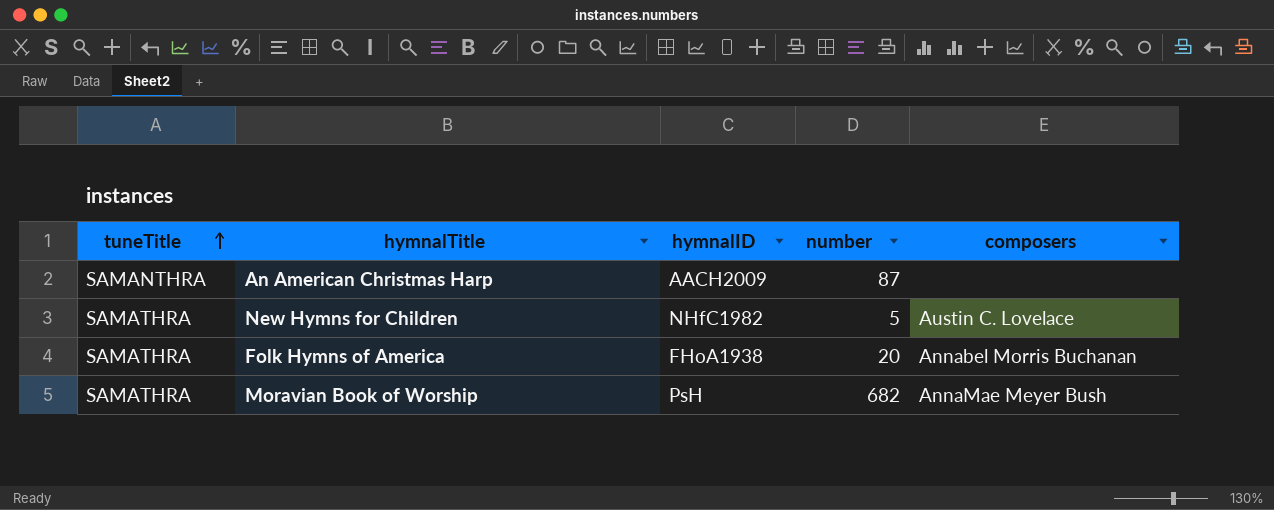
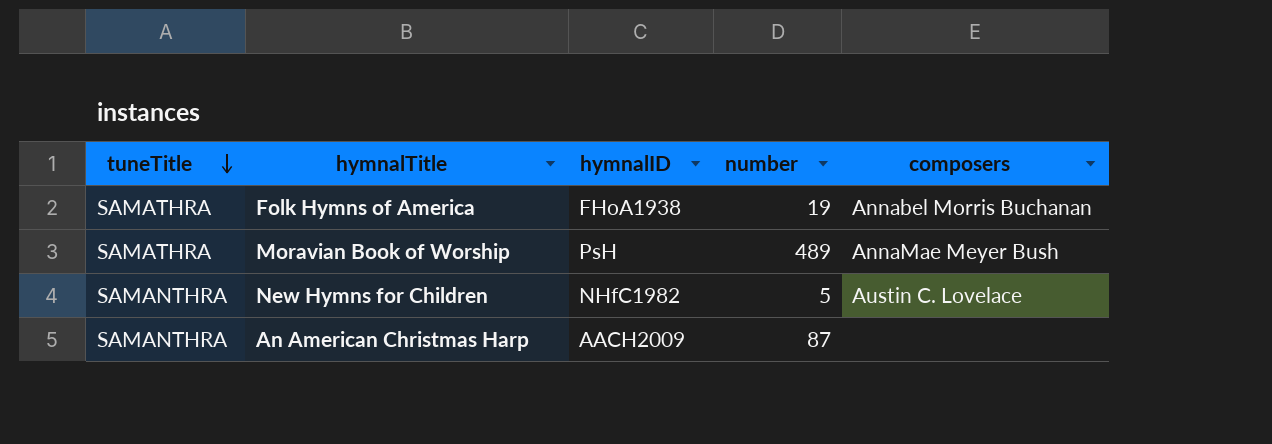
row order: tuneTitle ascending -> tuneTitle descending
Folk Hymns of America | number: 20 -> 19
Moravian Book of Worship | number: 682 -> 489
New Hymns for Children | tuneTitle: SAMATHRA -> SAMANTHRA

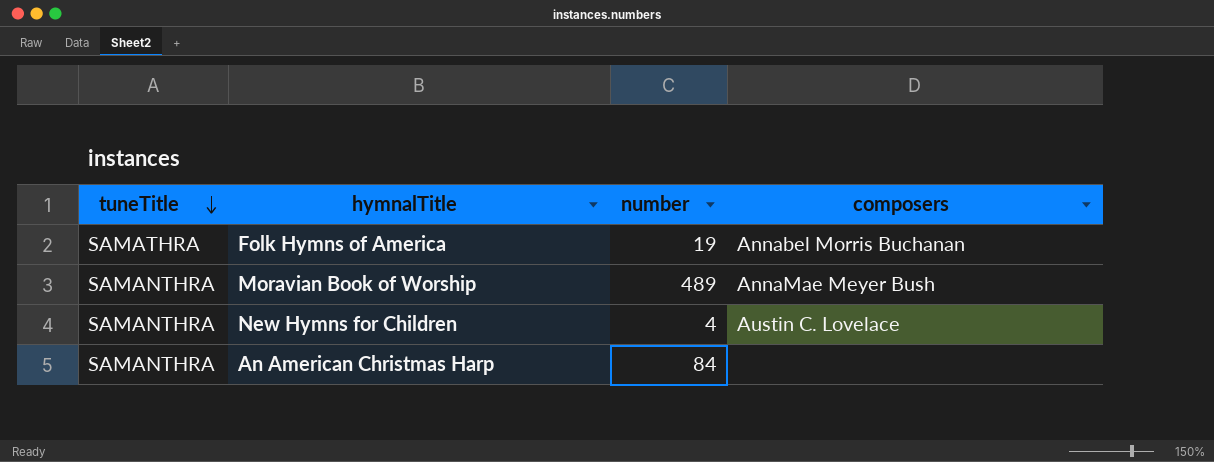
column hymnalID | position: 3 -> none
Moravian Book of Worship | tuneTitle: SAMATHRA -> SAMANTHRA
New Hymns for Children | number: 5 -> 4
An American Christmas Harp | number: 87 -> 84

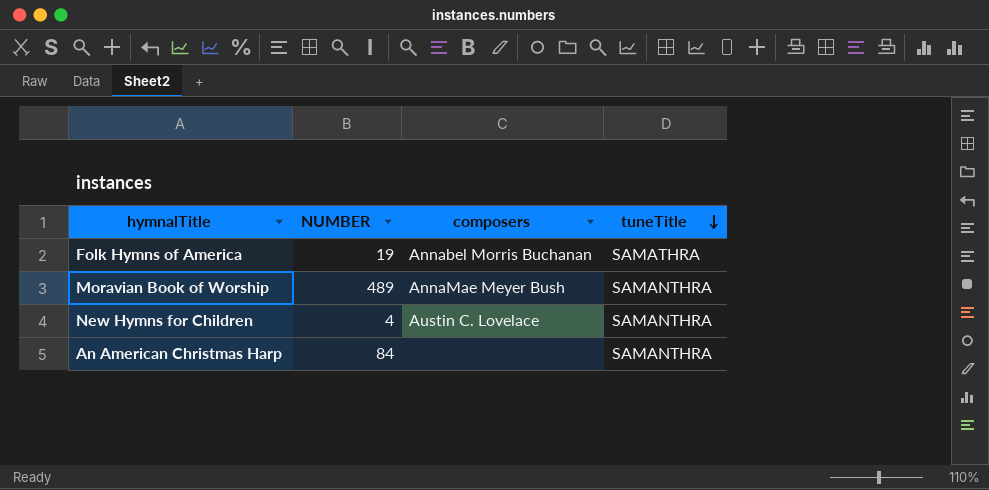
column name: number -> NUMBER
column tuneTitle | position: 1 -> 4

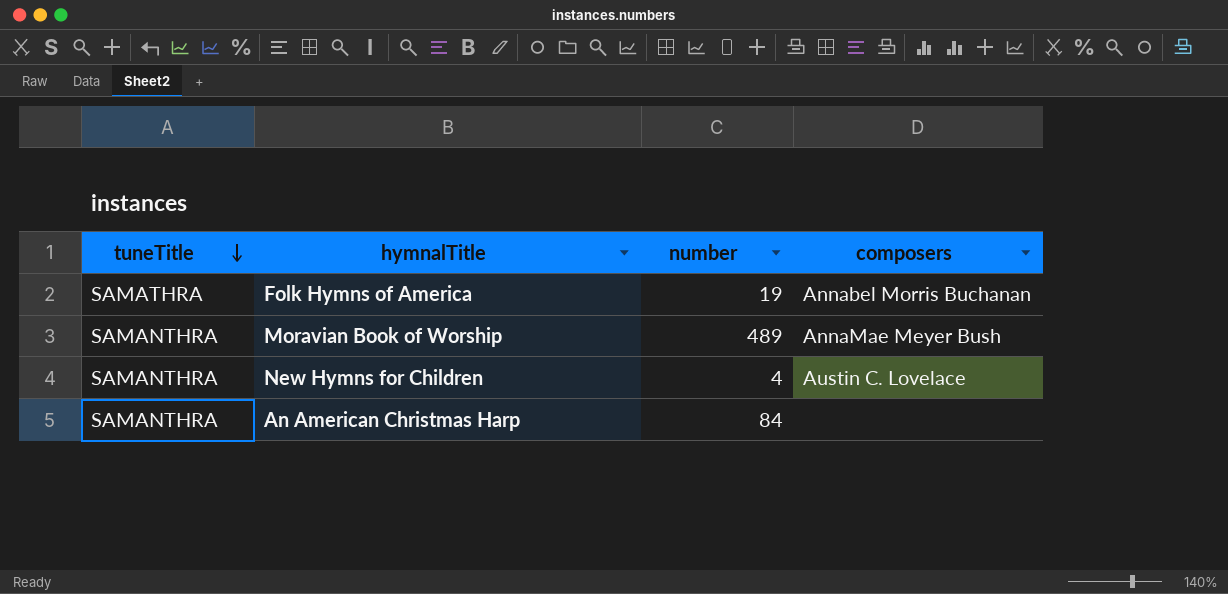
column tuneTitle | position: 4 -> 1
column name: NUMBER -> number

